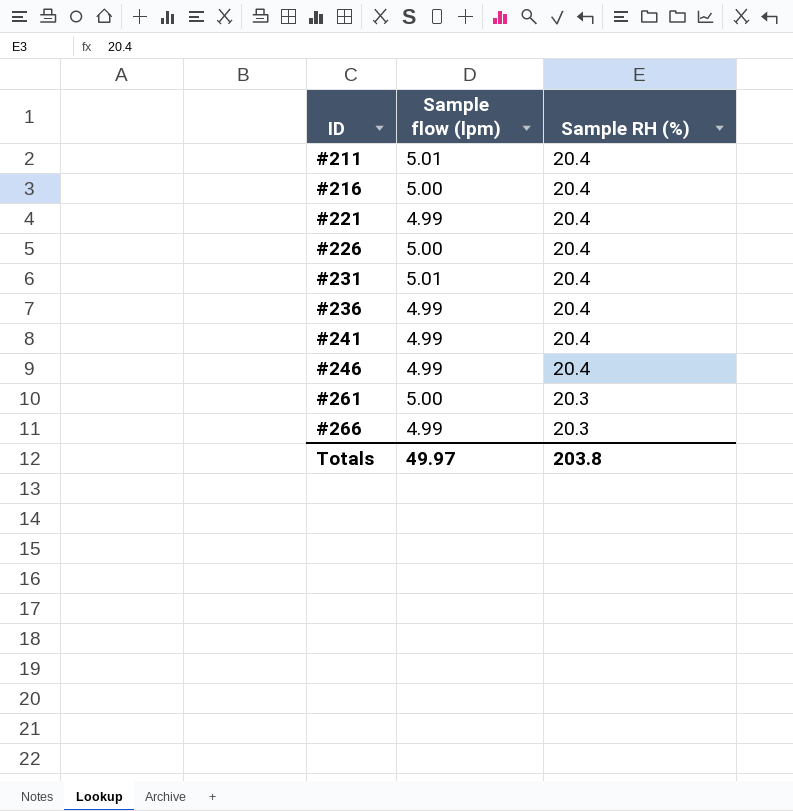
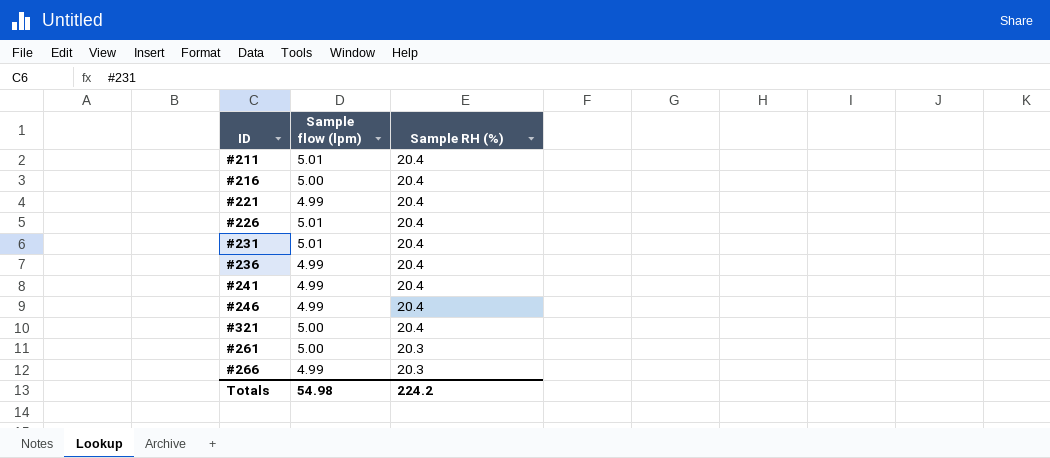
#226 | Sample flow (lpm): 5.00 -> 5.01
row #321: none -> 5.00 | 20.4
Totals | Sample flow (lpm): 49.97 -> 54.98
Totals | Sample RH (%): 203.8 -> 224.2

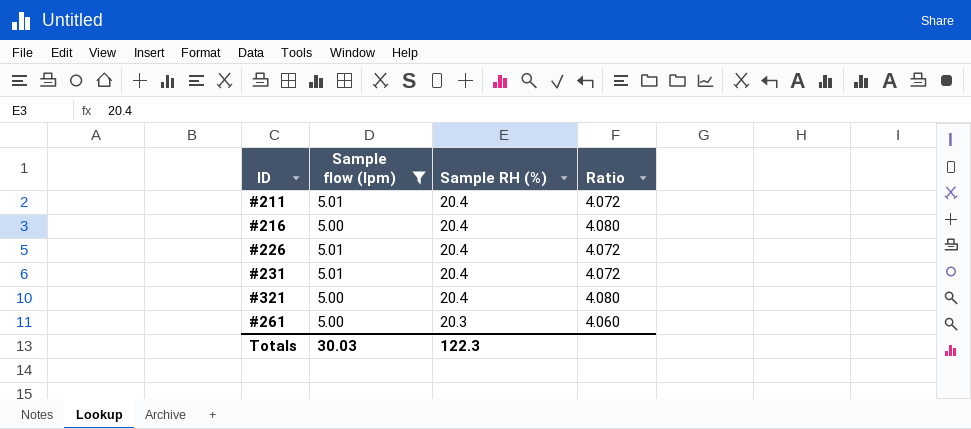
filter: none -> Sample flow (lpm) != 4.99
column Ratio | formula: none -> [Sample RH (%)] / [Sample flow (lpm)]
Totals | Sample flow (lpm): 54.98 -> 30.03
Totals | Sample RH (%): 224.2 -> 122.3

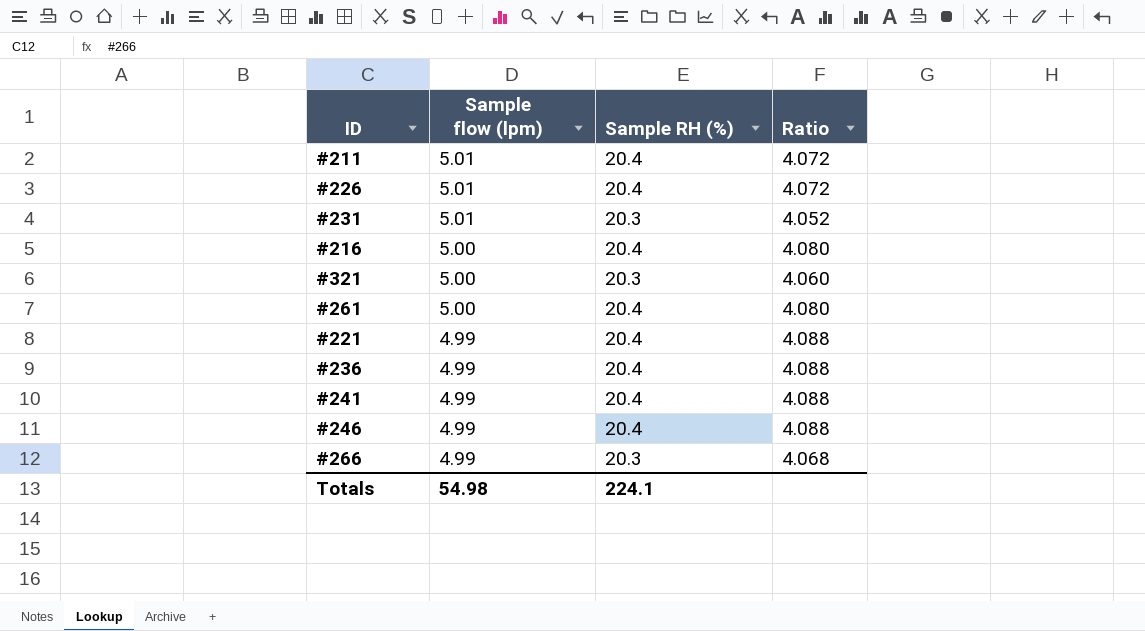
filter: Sample flow (lpm) != 4.99 -> none
row order: Sample RH (%) descending -> Sample flow (lpm) descending
#231 | Sample RH (%): 20.4 -> 20.3
#231 | Ratio: 4.072 -> 4.052
#321 | Sample RH (%): 20.4 -> 20.3
#321 | Ratio: 4.080 -> 4.060
#261 | Sample RH (%): 20.3 -> 20.4
#261 | Ratio: 4.060 -> 4.080
Totals | Sample flow (lpm): 30.03 -> 54.98
Totals | Sample RH (%): 122.3 -> 224.1

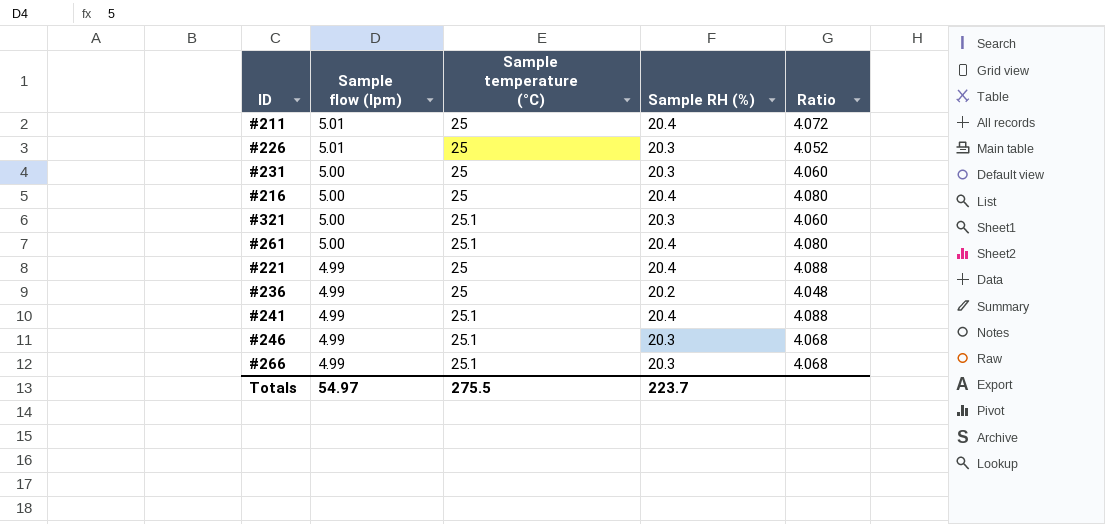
column Sample temperature (°C) | position: none -> 3
#226 | Sample RH (%): 20.4 -> 20.3
#226 | Ratio: 4.072 -> 4.052
#231 | Sample flow (lpm): 5.01 -> 5.00
#231 | Ratio: 4.052 -> 4.060
#236 | Sample RH (%): 20.4 -> 20.2
#236 | Ratio: 4.088 -> 4.048
#246 | Sample RH (%): 20.4 -> 20.3
#246 | Ratio: 4.088 -> 4.068
Totals | Sample flow (lpm): 54.98 -> 54.97
Totals | Sample RH (%): 224.1 -> 223.7

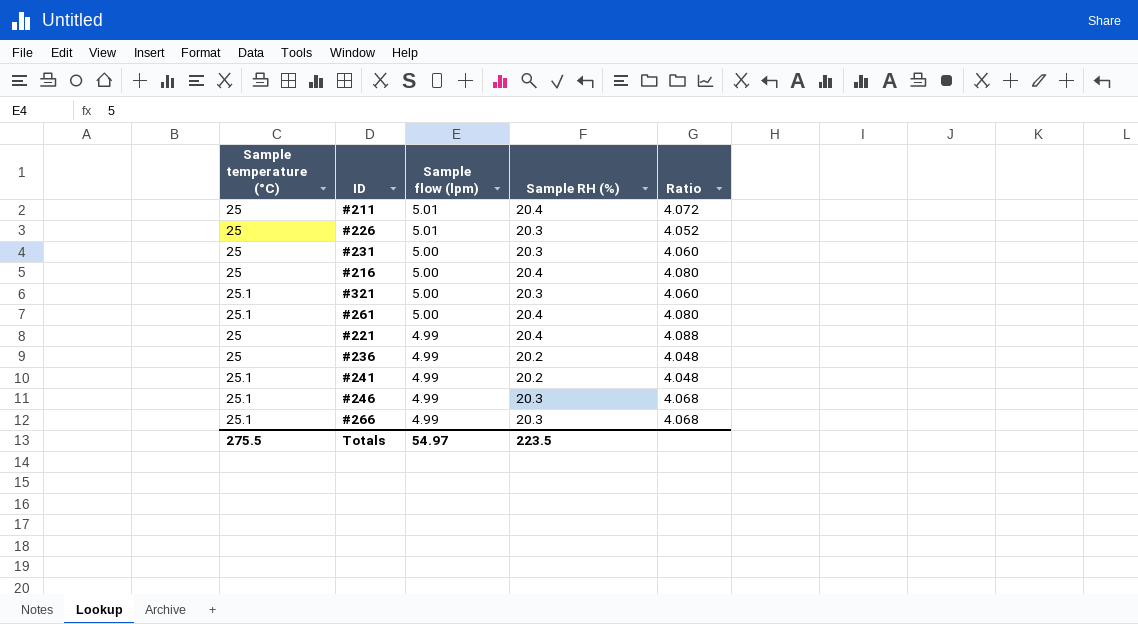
column Sample temperature (°C) | position: 3 -> 1
#241 | Sample RH (%): 20.4 -> 20.2
#241 | Ratio: 4.088 -> 4.048
Totals | Sample RH (%): 223.7 -> 223.5

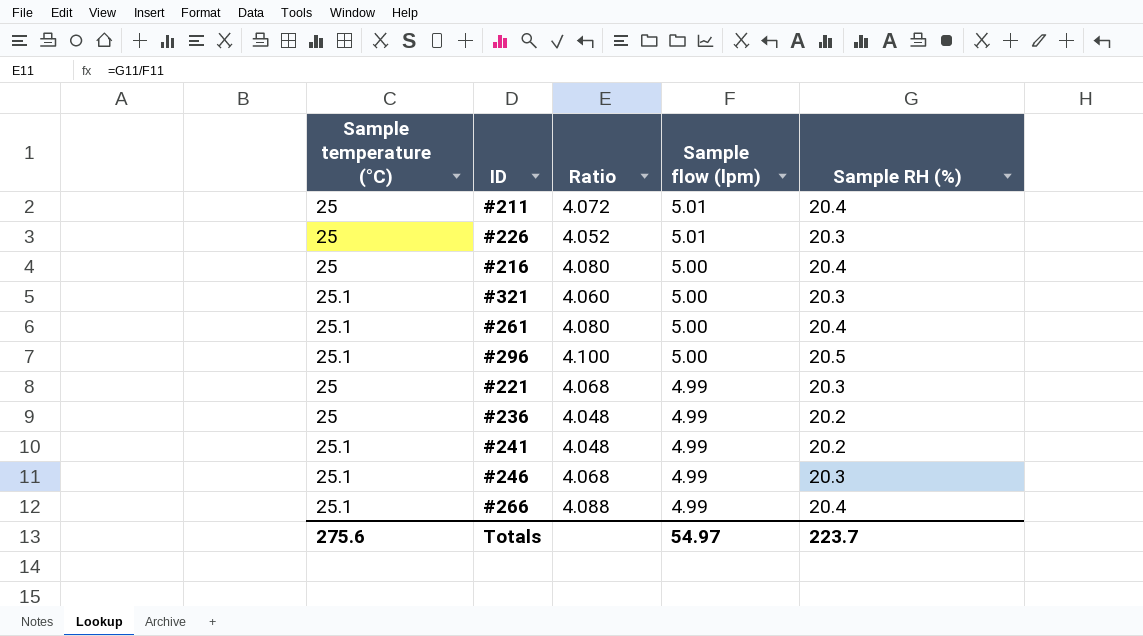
column Ratio | position: 5 -> 3
row #231: 25 | 5.00 | 20.3 | 4.060 -> none
row #296: none -> 25.1 | 4.100 | 5.00 | 20.5
#221 | Ratio: 4.088 -> 4.068
#221 | Sample RH (%): 20.4 -> 20.3
#266 | Ratio: 4.068 -> 4.088
#266 | Sample RH (%): 20.3 -> 20.4
Totals | Sample temperature (°C): 275.5 -> 275.6
Totals | Sample RH (%): 223.5 -> 223.7

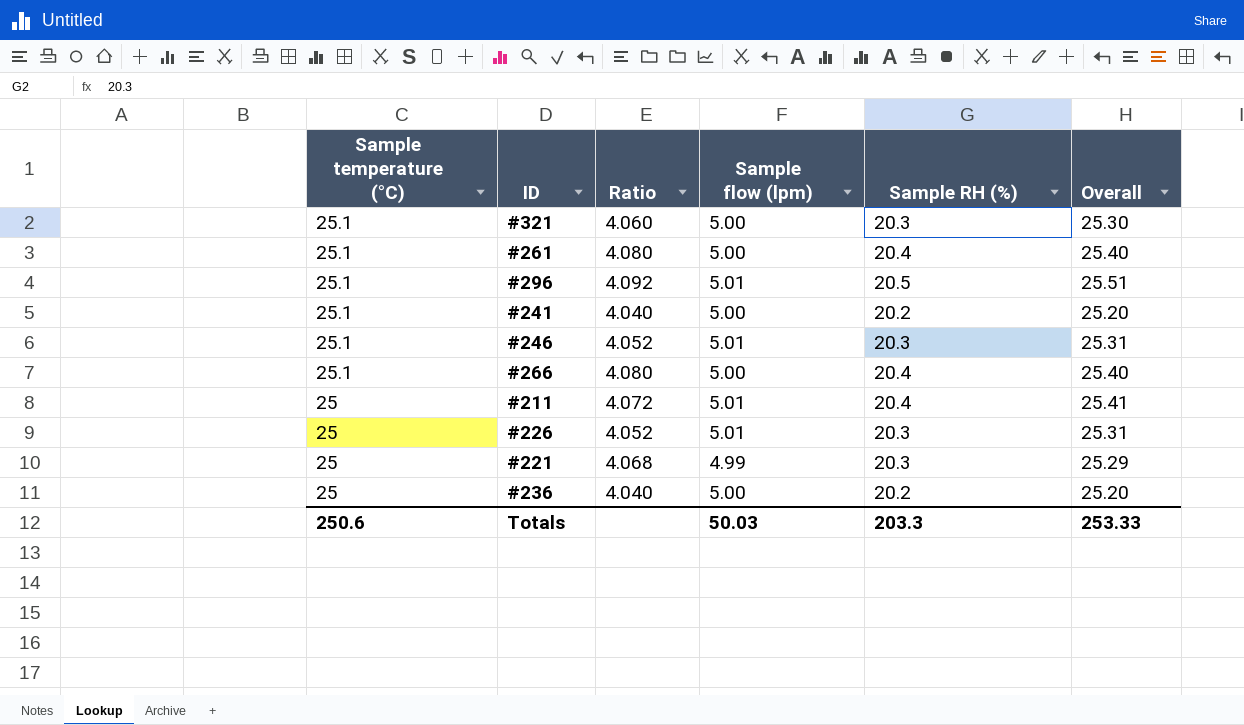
row order: Sample flow (lpm) descending -> Sample temperature (°C) descending
column Overall | formula: none -> [Sample flow (lpm)] + [Sample RH (%)]
row #216: 25 | 4.080 | 5.00 | 20.4 -> none
#296 | Ratio: 4.100 -> 4.092
#296 | Sample flow (lpm): 5.00 -> 5.01
#241 | Ratio: 4.048 -> 4.040
#241 | Sample flow (lpm): 4.99 -> 5.00
#246 | Ratio: 4.068 -> 4.052
#246 | Sample flow (lpm): 4.99 -> 5.01
#266 | Ratio: 4.088 -> 4.080
#266 | Sample flow (lpm): 4.99 -> 5.00
#236 | Ratio: 4.048 -> 4.040
#236 | Sample flow (lpm): 4.99 -> 5.00
Totals | Sample temperature (°C): 275.6 -> 250.6
Totals | Sample flow (lpm): 54.97 -> 50.03
Totals | Sample RH (%): 223.7 -> 203.3

